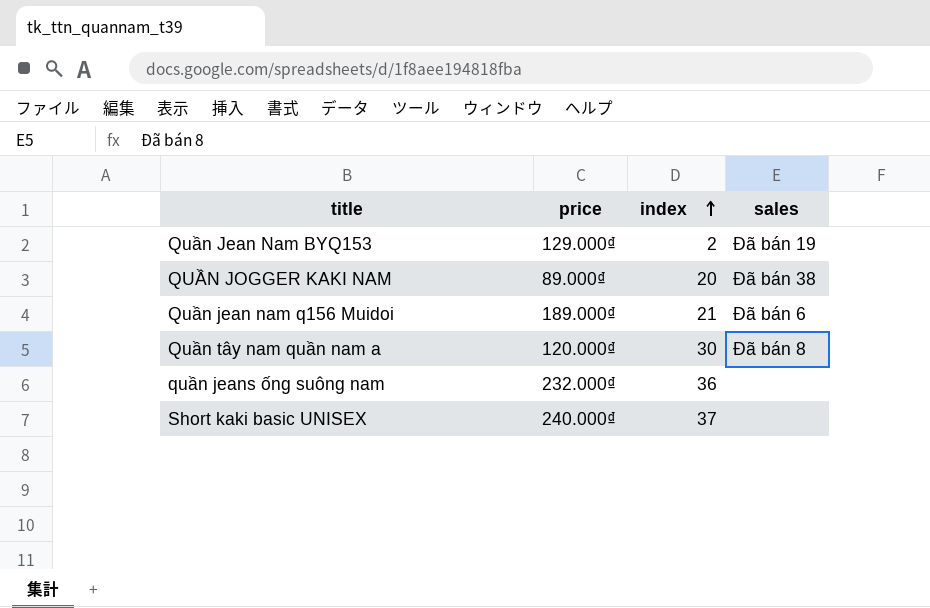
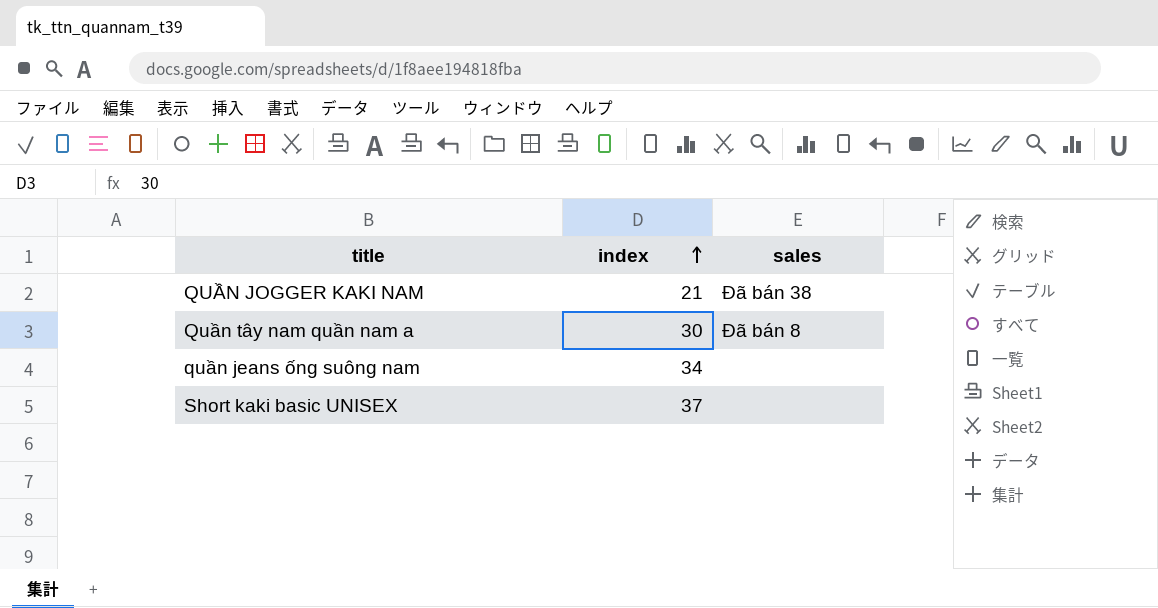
column price | position: 2 -> none
row Quần Jean Nam BYQ153: 129.000₫ | 2 | Đã bán 19 -> none
row Quần jean nam q156 Muidoi: 189.000₫ | 21 | Đã bán 6 -> none
QUẦN JOGGER KAKI NAM | index: 20 -> 21
quần jeans ống suông nam | index: 36 -> 34

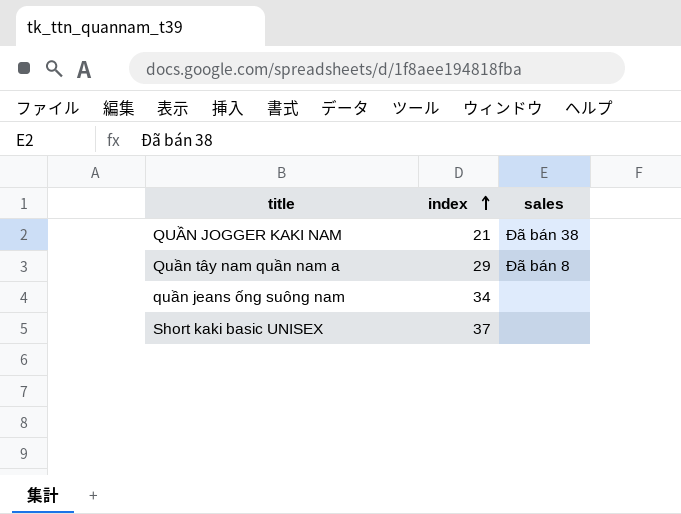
Quần tây nam quần nam a | index: 30 -> 29

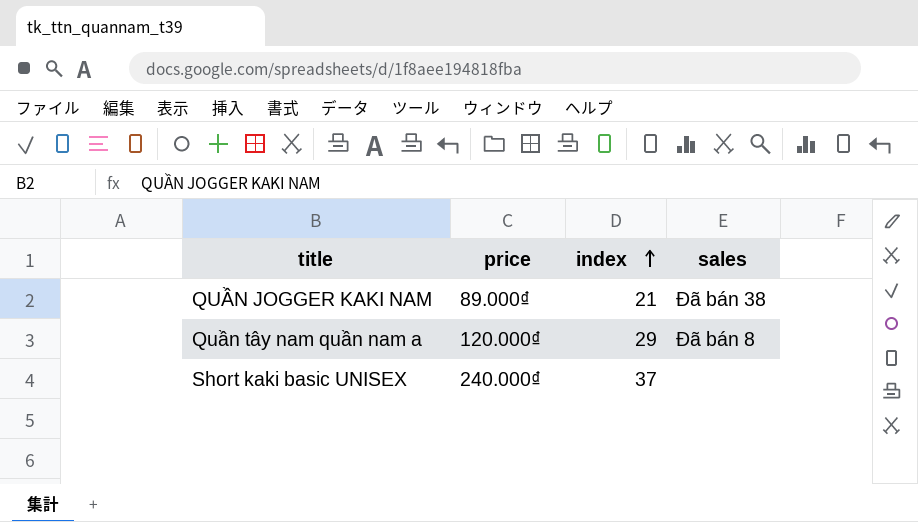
column price | position: none -> 2
row quần jeans ống suông nam: 34 | none -> none

